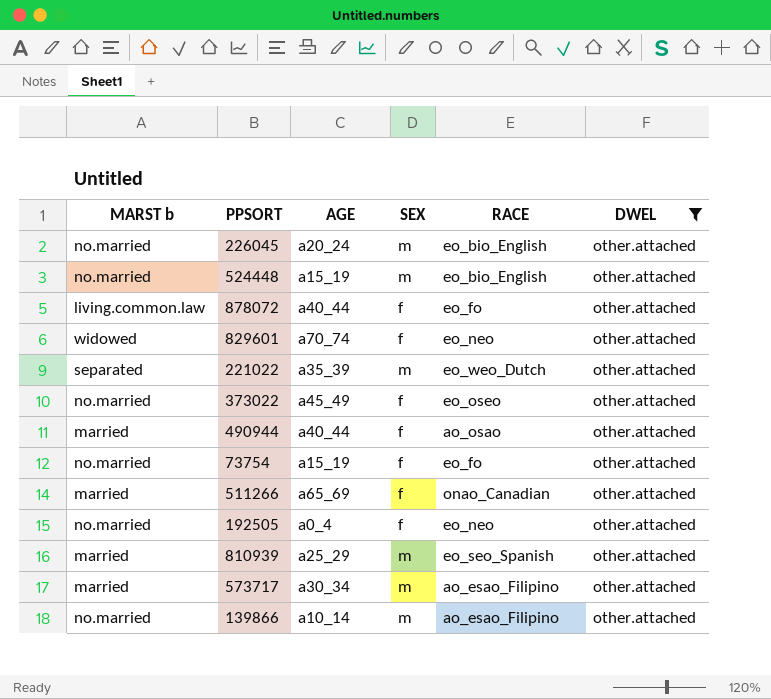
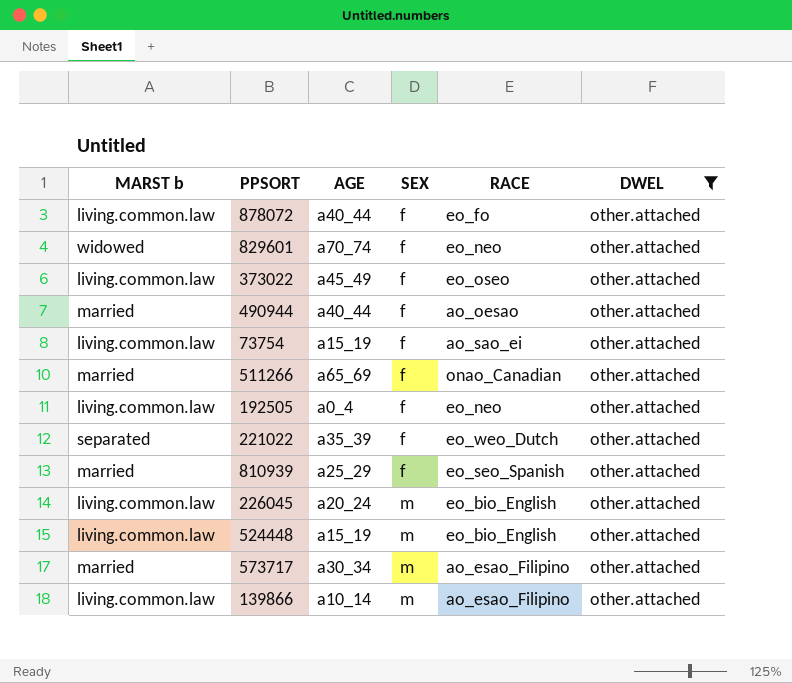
row order: none -> SEX ascending
373022 | MARST b: no.married -> living.common.law
490944 | RACE: ao_osao -> ao_oesao
73754 | MARST b: no.married -> living.common.law
73754 | RACE: eo_fo -> ao_sao_ei
192505 | MARST b: no.married -> living.common.law
221022 | SEX: m -> f
810939 | SEX: m -> f
226045 | MARST b: no.married -> living.common.law
524448 | MARST b: no.married -> living.common.law
139866 | MARST b: no.married -> living.common.law

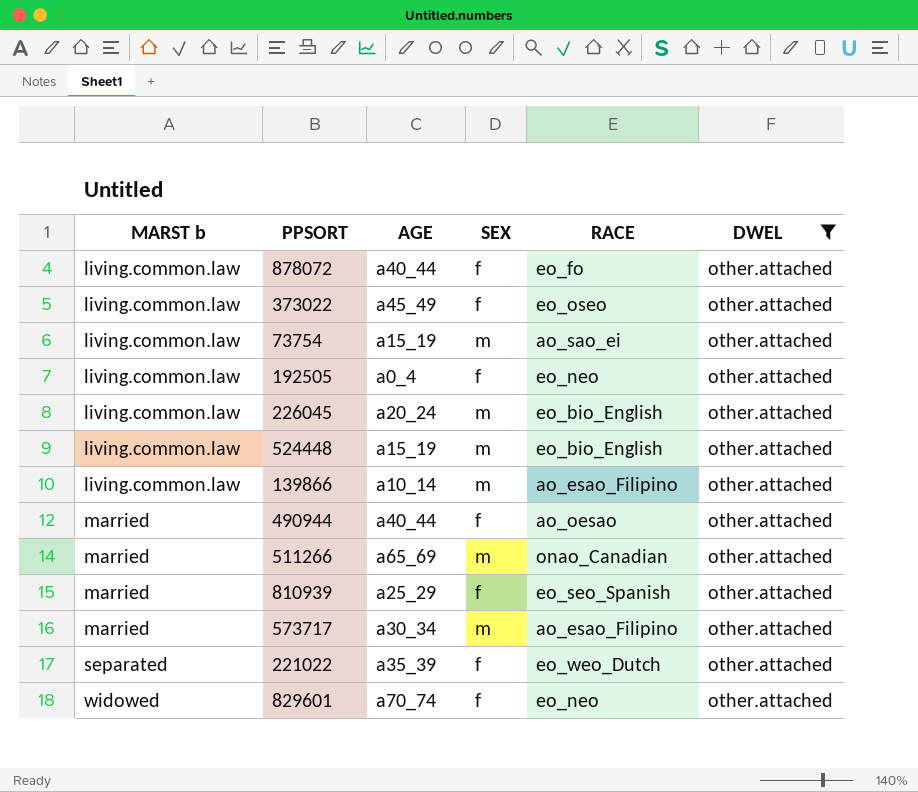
row order: SEX ascending -> MARST b ascending
73754 | SEX: f -> m
511266 | SEX: f -> m

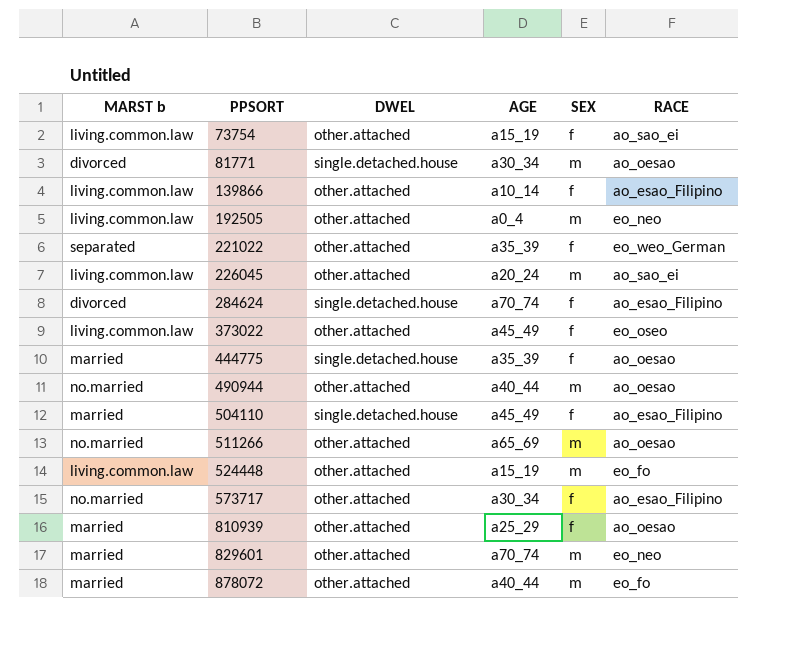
filter: DWEL = other.attached -> none
row order: MARST b ascending -> PPSORT ascending
column DWEL | position: 6 -> 3
73754 | SEX: m -> f
139866 | SEX: m -> f
192505 | SEX: f -> m
221022 | RACE: eo_weo_Dutch -> eo_weo_German
226045 | RACE: eo_bio_English -> ao_sao_ei
490944 | MARST b: married -> no.married
490944 | SEX: f -> m
511266 | MARST b: married -> no.married
511266 | RACE: onao_Canadian -> ao_oesao
524448 | RACE: eo_bio_English -> eo_fo
573717 | MARST b: married -> no.married
573717 | SEX: m -> f
810939 | RACE: eo_seo_Spanish -> ao_oesao
829601 | MARST b: widowed -> married
829601 | SEX: f -> m
878072 | MARST b: living.common.law -> married
878072 | SEX: f -> m

